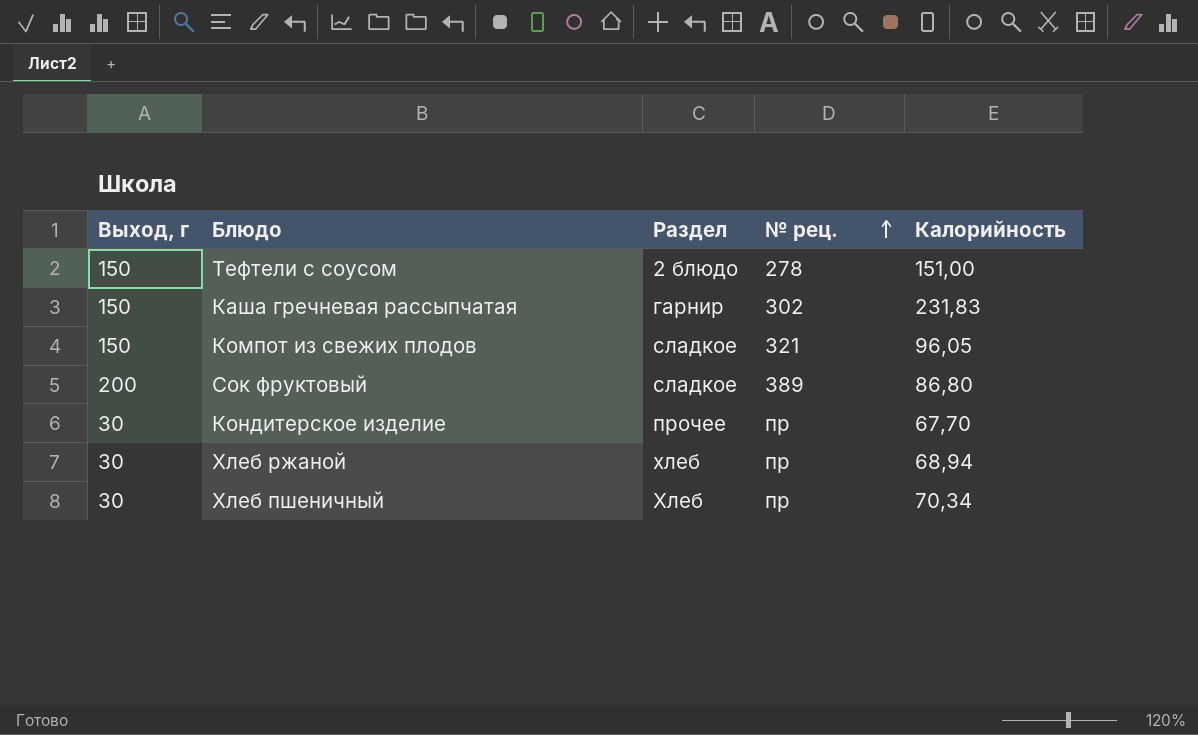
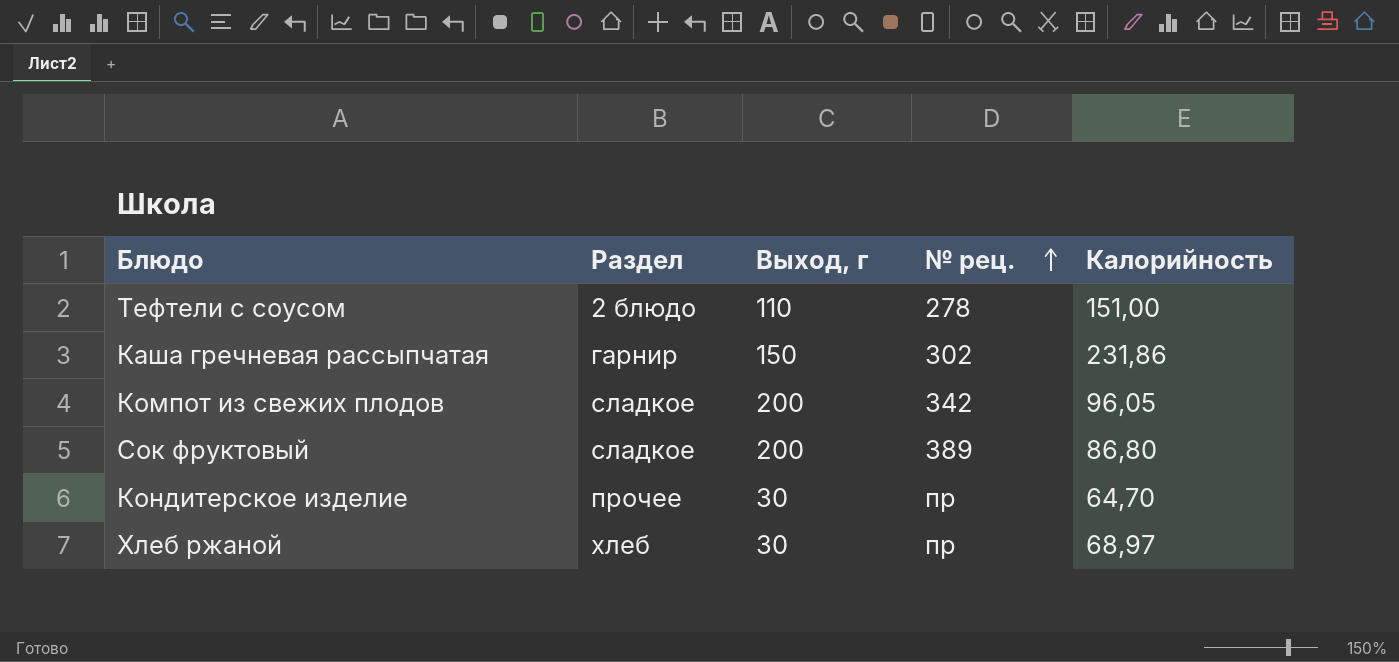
column Выход, г | position: 1 -> 3
row Хлеб пшеничный: 30 | Хлеб | пр | 70,34 -> none
Тефтели с соусом | Выход, г: 150 -> 110
Каша гречневая рассыпчатая | Калорийность: 231,83 -> 231,86
Компот из свежих плодов | Выход, г: 150 -> 200
Компот из свежих плодов | № рец.: 321 -> 342
Кондитерское изделие | Калорийность: 67,70 -> 64,70
Хлеб ржаной | Калорийность: 68,94 -> 68,97

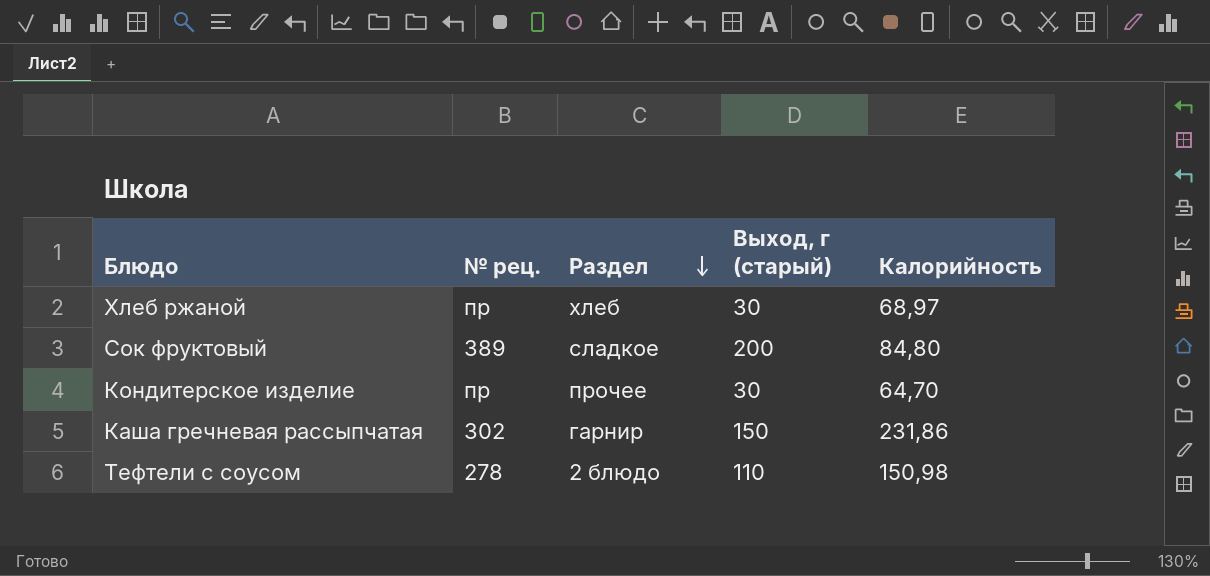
row order: № рец. ascending -> Раздел descending
column № рец. | position: 4 -> 2
column name: Выход, г -> Выход, г (старый)
row Компот из свежих плодов: сладкое | 200 | 342 | 96,05 -> none
Сок фруктовый | Калорийность: 86,80 -> 84,80
Тефтели с соусом | Калорийность: 151,00 -> 150,98

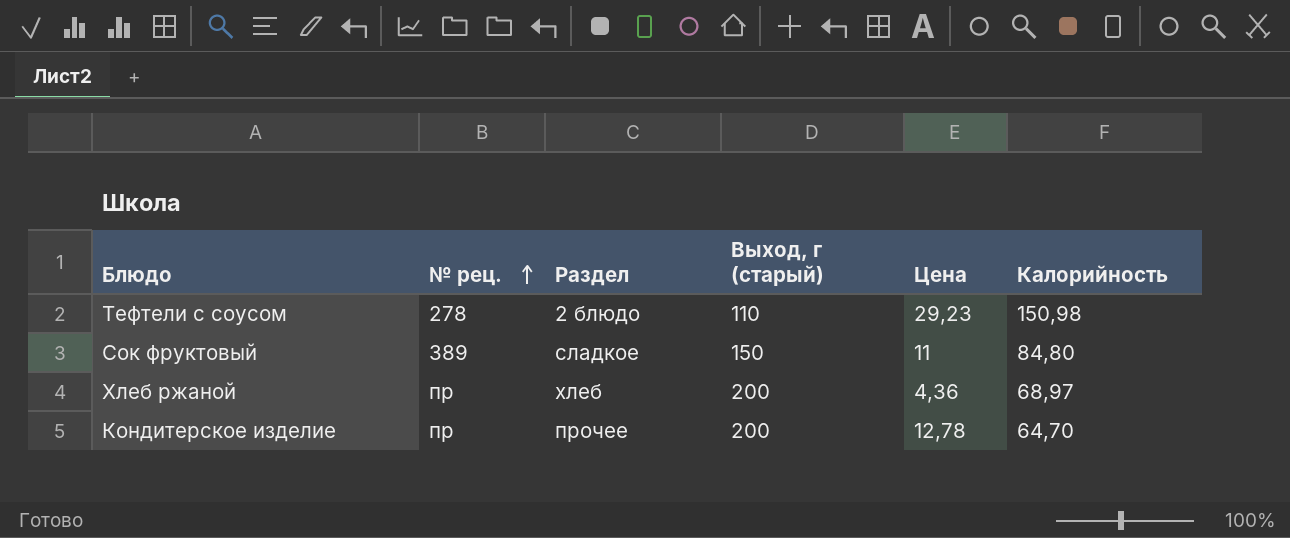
row order: Раздел descending -> № рец. ascending
column Цена | position: none -> 5
row Каша гречневая рассыпчатая: 302 | гарнир | 150 | 231,86 -> none
Сок фруктовый | Выход, г (старый): 200 -> 150
Хлеб ржаной | Выход, г (старый): 30 -> 200
Кондитерское изделие | Выход, г (старый): 30 -> 200

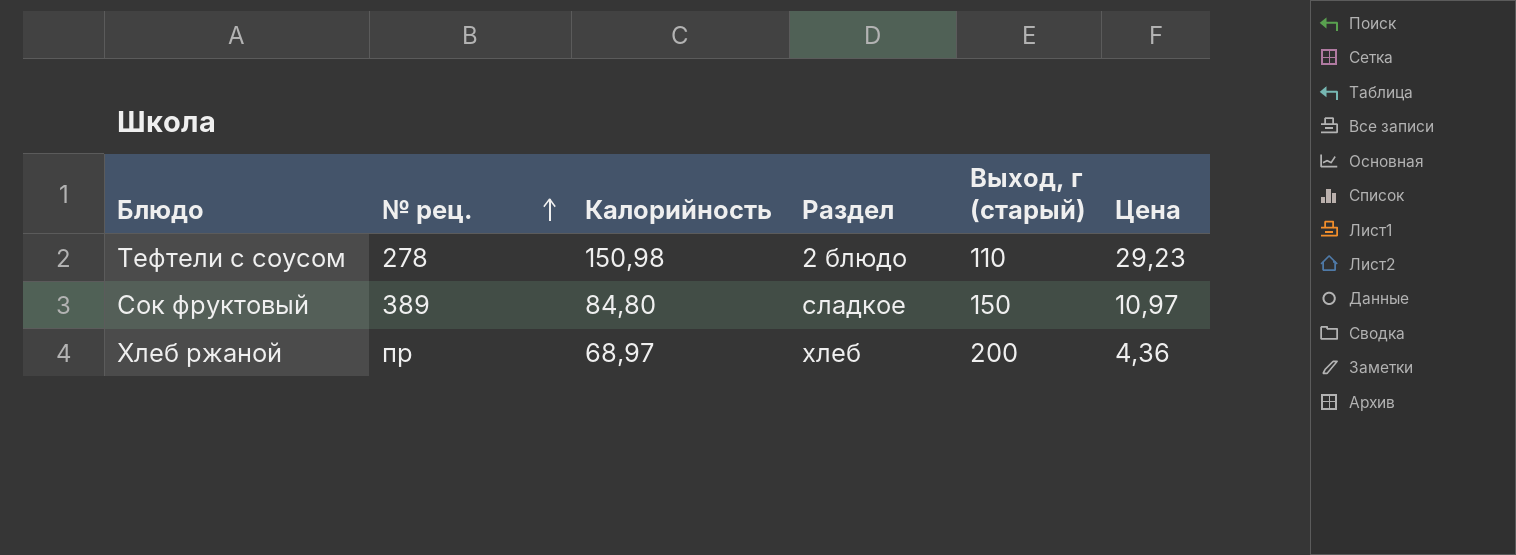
column Калорийность | position: 6 -> 3
row Кондитерское изделие: пр | прочее | 200 | 12,78 | 64,70 -> none
Сок фруктовый | Цена: 11 -> 10,97

